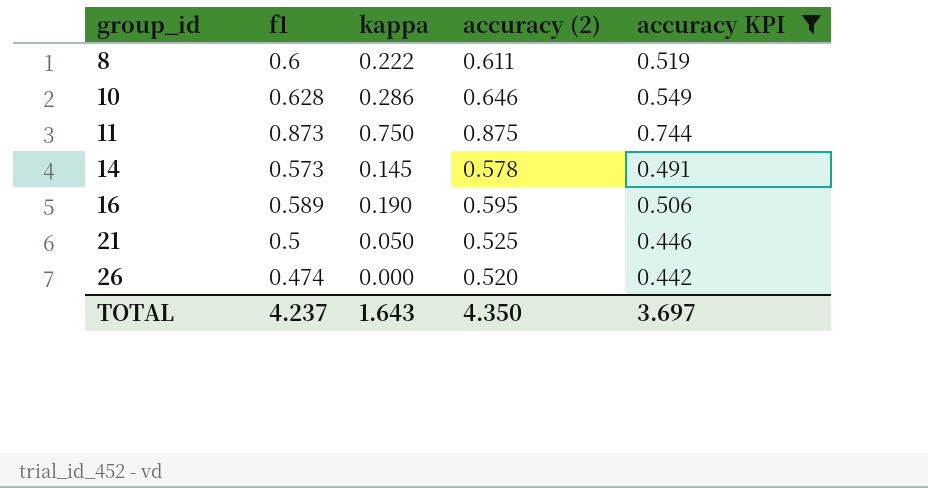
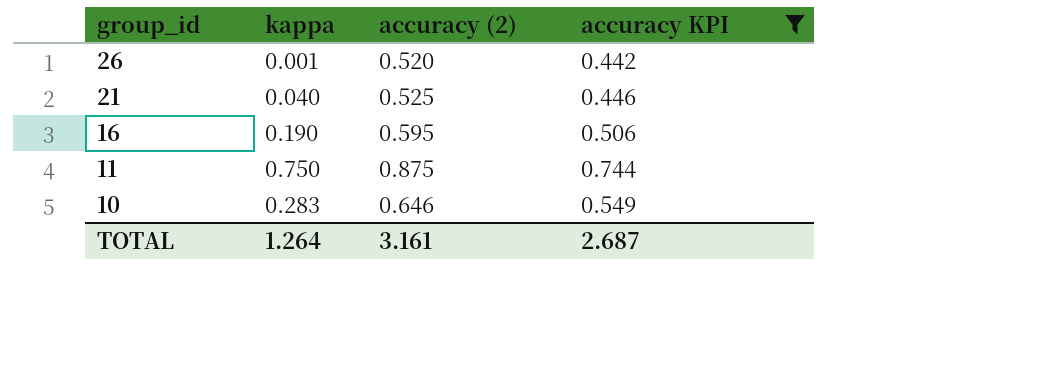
row order: group_id ascending -> group_id descending
column f1 | position: 2 -> none
row 8: 0.6 | 0.222 | 0.611 | 0.519 -> none
row 14: 0.573 | 0.145 | 0.578 | 0.491 -> none
26 | kappa: 0.000 -> 0.001
21 | kappa: 0.050 -> 0.040
10 | kappa: 0.286 -> 0.283
TOTAL | kappa: 1.643 -> 1.264
TOTAL | accuracy (2): 4.350 -> 3.161
TOTAL | accuracy KPI: 3.697 -> 2.687

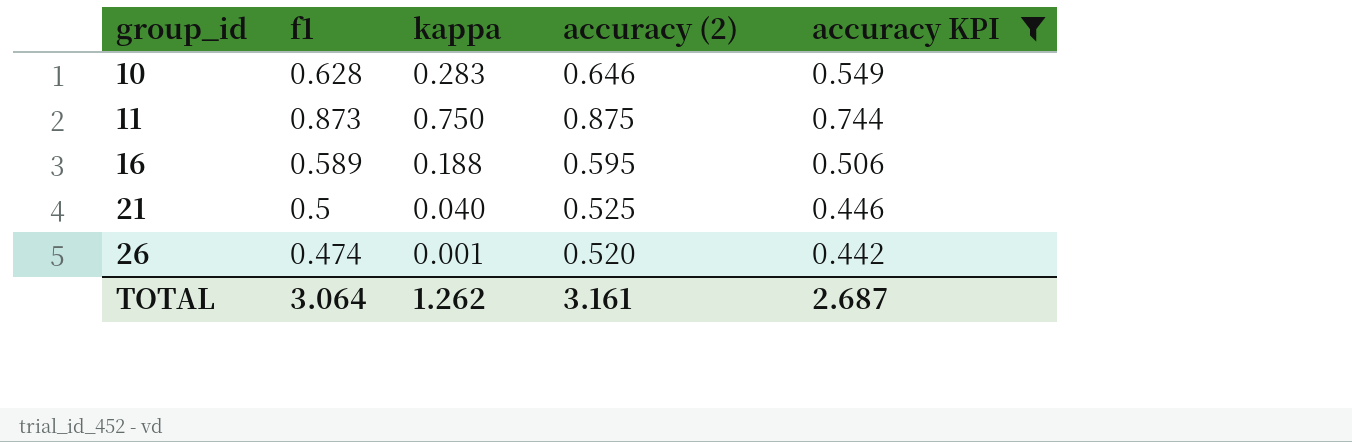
row order: group_id descending -> group_id ascending
column f1 | position: none -> 2
16 | kappa: 0.190 -> 0.188
TOTAL | kappa: 1.264 -> 1.262

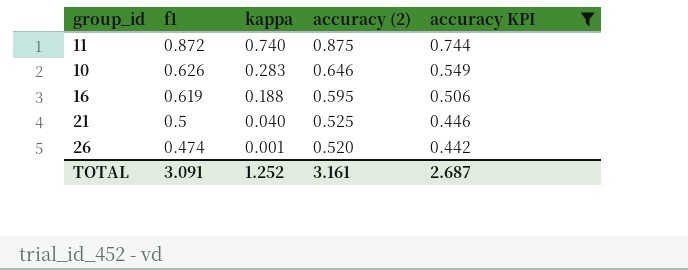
row order: group_id ascending -> f1 descending
11 | f1: 0.873 -> 0.872
11 | kappa: 0.750 -> 0.740
10 | f1: 0.628 -> 0.626
16 | f1: 0.589 -> 0.619
TOTAL | f1: 3.064 -> 3.091
TOTAL | kappa: 1.262 -> 1.252

